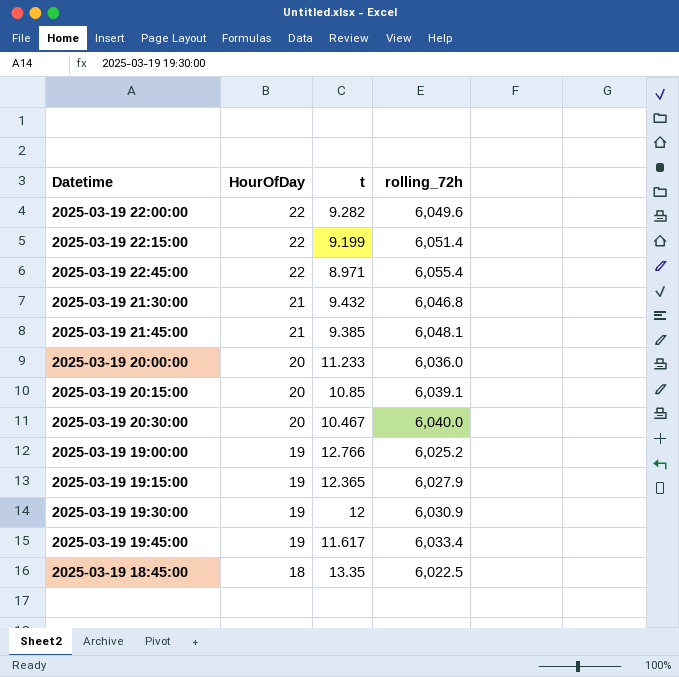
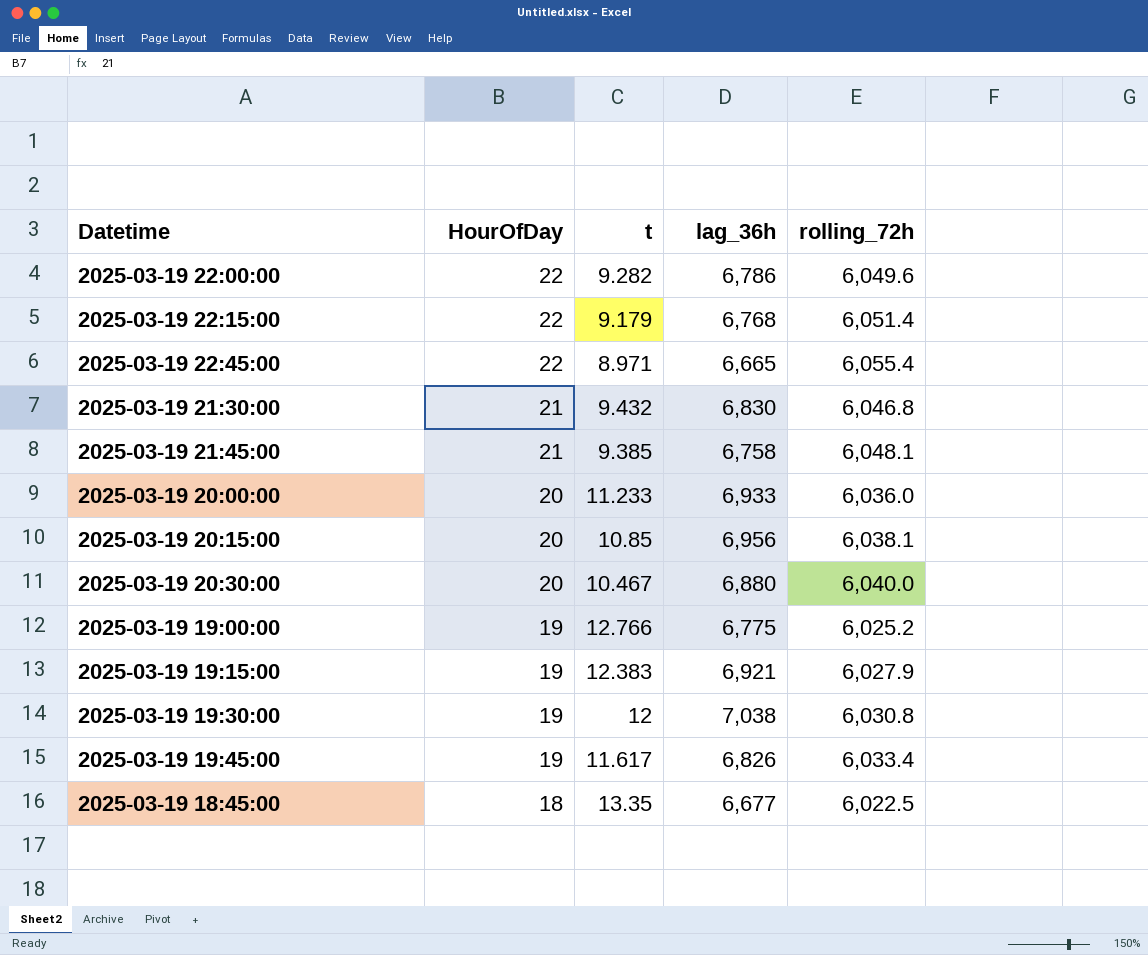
column lag_36h | position: none -> 4
2025-03-19 22:15:00 | t: 9.199 -> 9.179
2025-03-19 20:15:00 | rolling_72h: 6,039.1 -> 6,038.1
2025-03-19 19:15:00 | t: 12.365 -> 12.383
2025-03-19 19:30:00 | rolling_72h: 6,030.9 -> 6,030.8

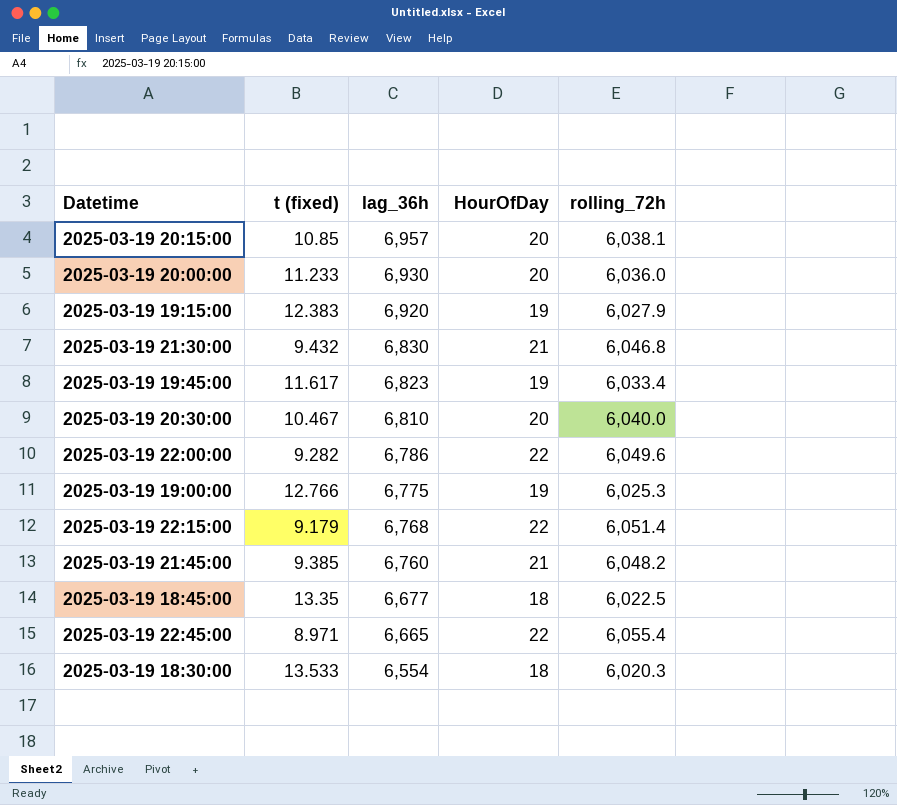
row order: HourOfDay descending -> lag_36h descending
column name: t -> t (fixed)
column HourOfDay | position: 2 -> 4
row 2025-03-19 19:30:00: 19 | 12 | 7,038 | 6,030.8 -> none
2025-03-19 20:15:00 | lag_36h: 6,956 -> 6,957
2025-03-19 20:00:00 | lag_36h: 6,933 -> 6,930
2025-03-19 19:15:00 | lag_36h: 6,921 -> 6,920
2025-03-19 19:45:00 | lag_36h: 6,826 -> 6,823
2025-03-19 20:30:00 | lag_36h: 6,880 -> 6,810
2025-03-19 19:00:00 | rolling_72h: 6,025.2 -> 6,025.3
2025-03-19 21:45:00 | lag_36h: 6,758 -> 6,760
2025-03-19 21:45:00 | rolling_72h: 6,048.1 -> 6,048.2
row 2025-03-19 18:30:00: none -> 13.533 | 6,554 | 18 | 6,020.3

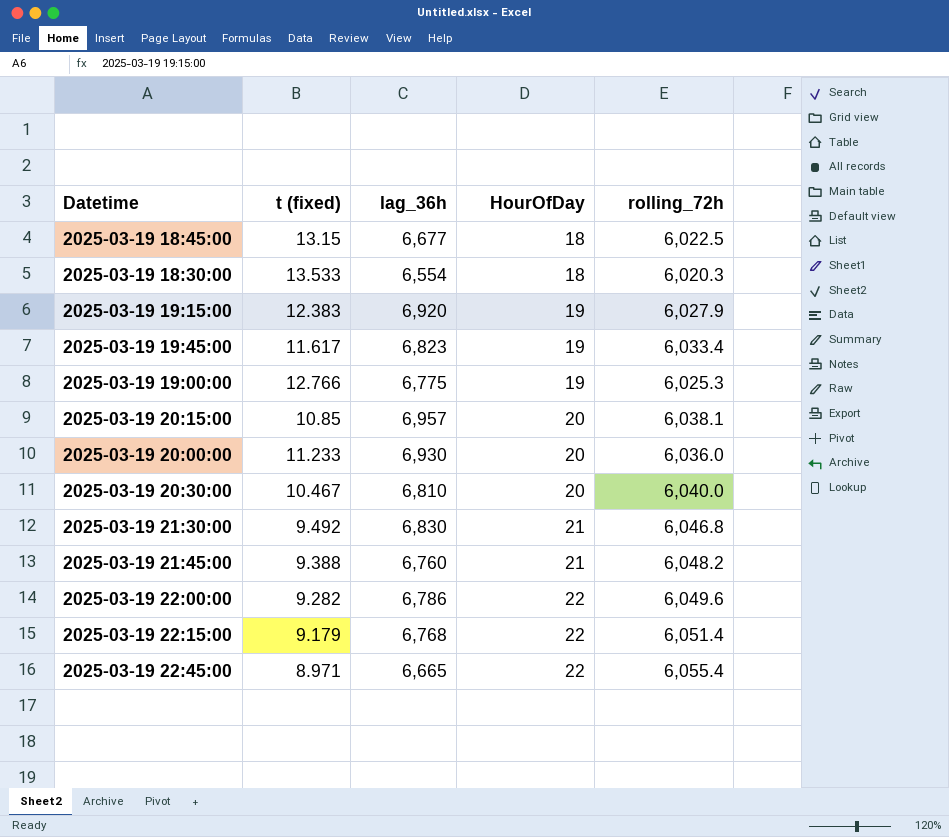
row order: lag_36h descending -> HourOfDay ascending
2025-03-19 18:45:00 | t (fixed): 13.35 -> 13.15
2025-03-19 21:30:00 | t (fixed): 9.432 -> 9.492
2025-03-19 21:45:00 | t (fixed): 9.385 -> 9.388

